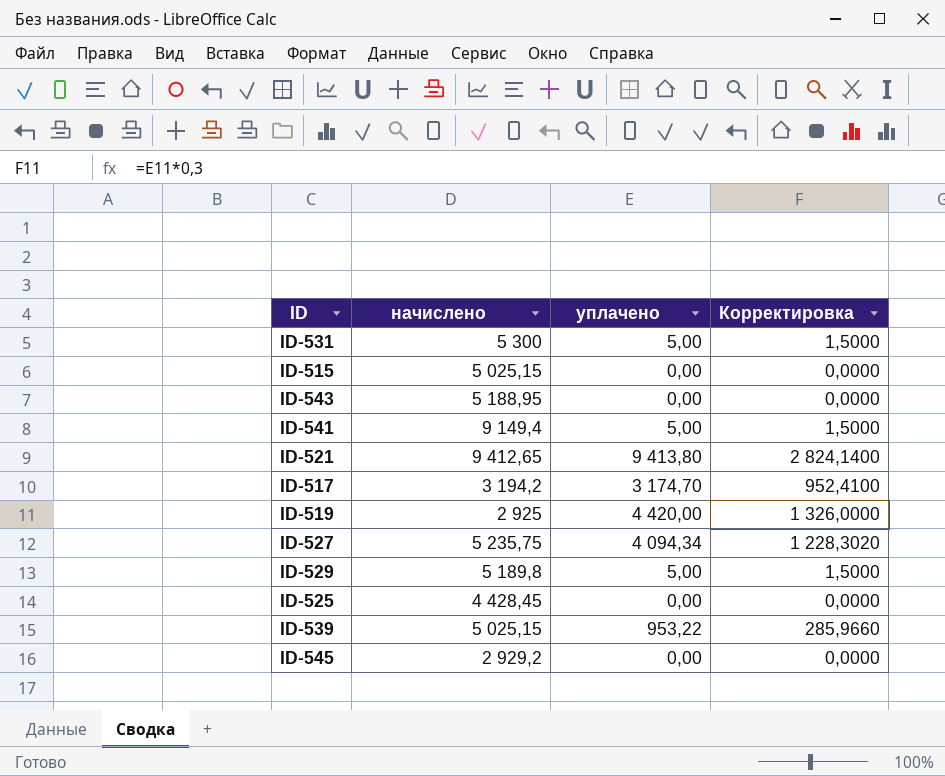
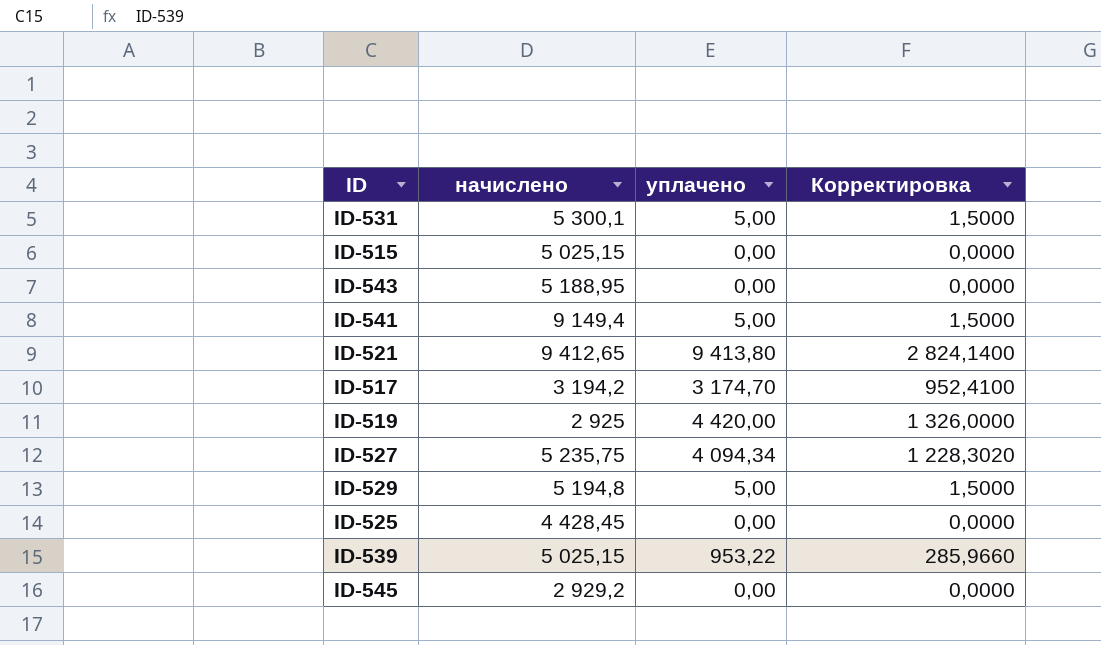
ID-531 | начислено: 5 300 -> 5 300,1
ID-529 | начислено: 5 189,8 -> 5 194,8

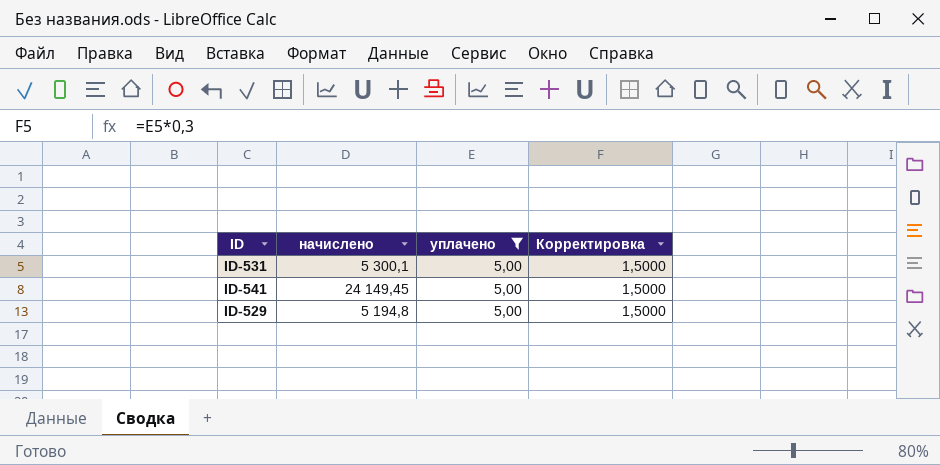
filter: none -> уплачено = 5,00
ID-541 | начислено: 9 149,4 -> 24 149,45

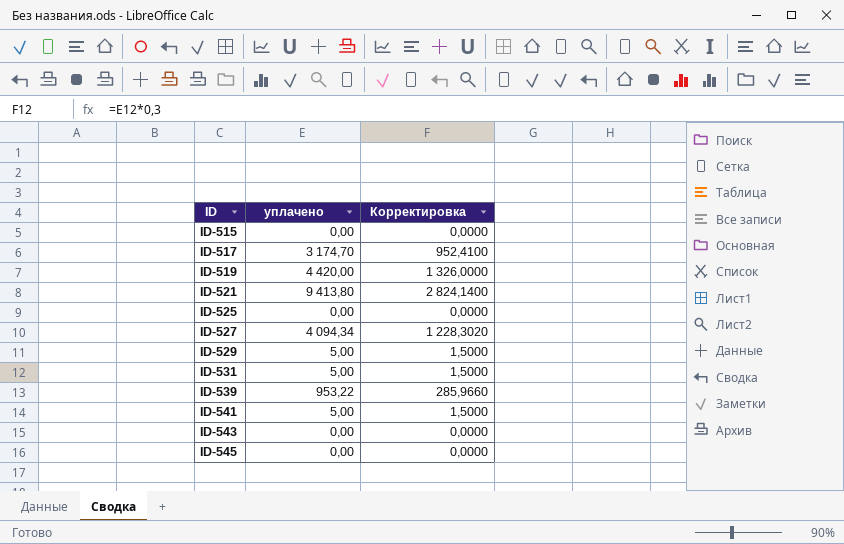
filter: уплачено = 5,00 -> none
row order: none -> ID ascending
column начислено | position: 2 -> none

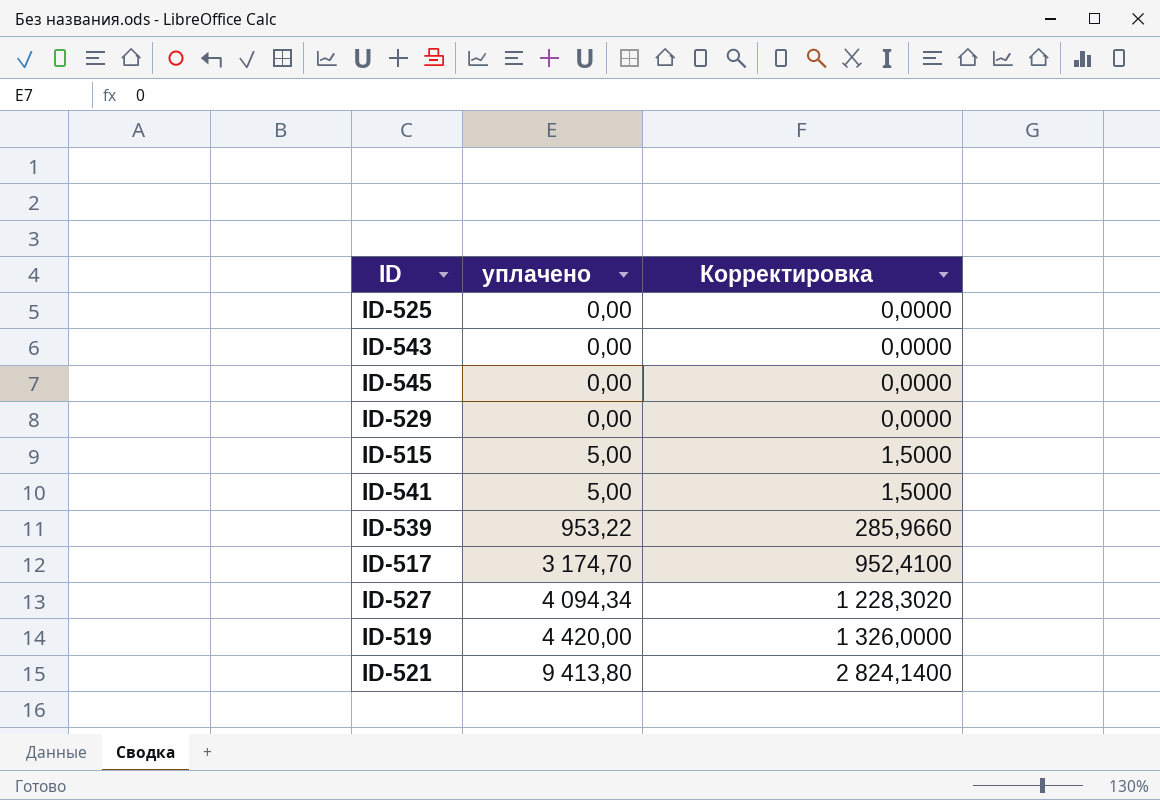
row order: ID ascending -> уплачено ascending
row ID-531: 5,00 | 1,5000 -> none
ID-529 | уплачено: 5,00 -> 0,00
ID-529 | Корректировка: 1,5000 -> 0,0000
ID-515 | уплачено: 0,00 -> 5,00
ID-515 | Корректировка: 0,0000 -> 1,5000

